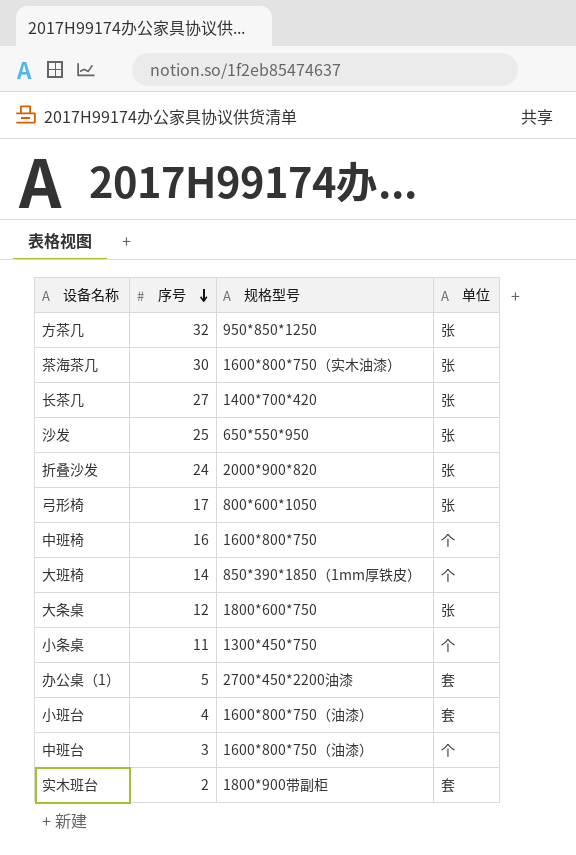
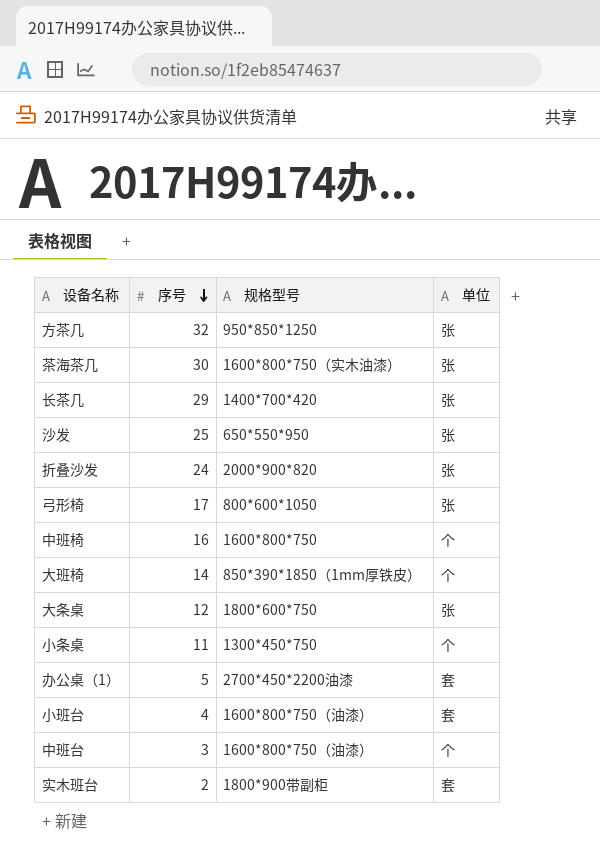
长茶几 | 序号: 27 -> 29

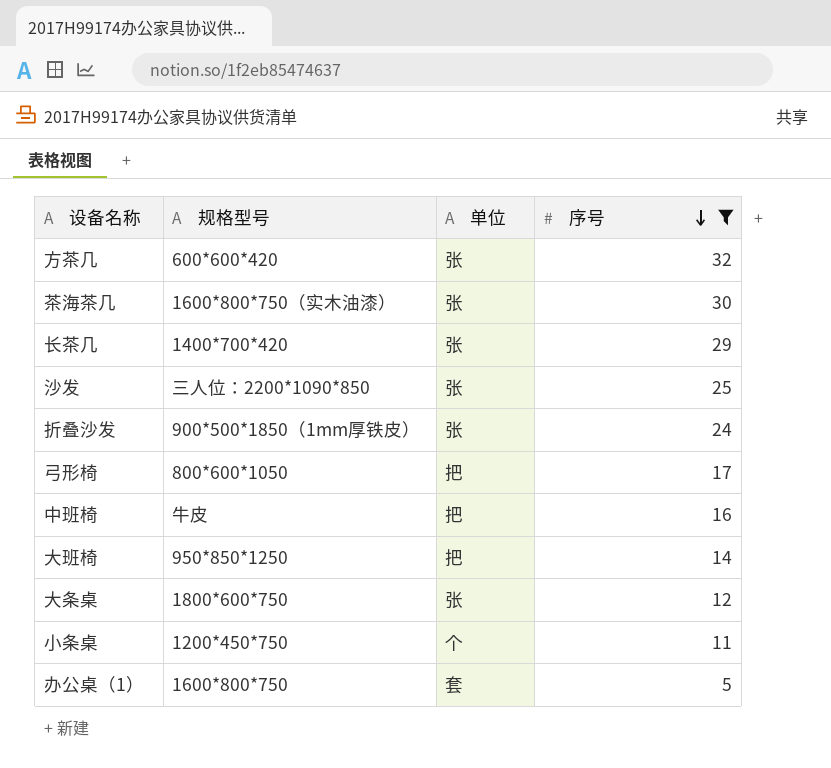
filter: none -> 序号 >= 5
column 序号 | position: 2 -> 4
方茶几 | 规格型号: 950*850*1250 -> 600*600*420
沙发 | 规格型号: 650*550*950 -> 三人位：2200*1090*850
折叠沙发 | 规格型号: 2000*900*820 -> 900*500*1850（1mm厚铁皮）
弓形椅 | 单位: 张 -> 把
中班椅 | 规格型号: 1600*800*750 -> 牛皮
中班椅 | 单位: 个 -> 把
大班椅 | 规格型号: 850*390*1850（1mm厚铁皮） -> 950*850*1250
大班椅 | 单位: 个 -> 把
小条桌 | 规格型号: 1300*450*750 -> 1200*450*750
办公桌（1） | 规格型号: 2700*450*2200油漆 -> 1600*800*750

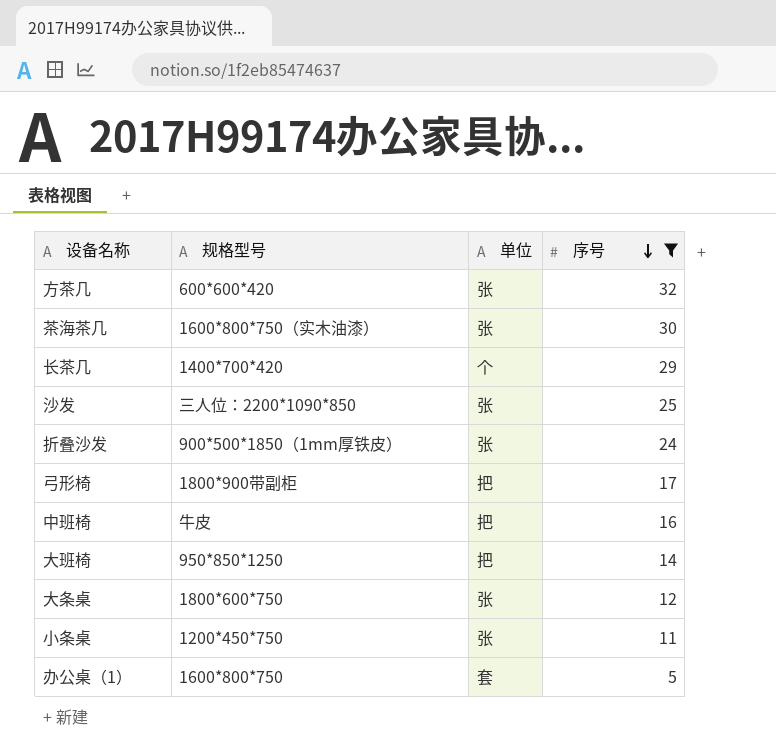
长茶几 | 单位: 张 -> 个
弓形椅 | 规格型号: 800*600*1050 -> 1800*900带副柜
小条桌 | 单位: 个 -> 张

